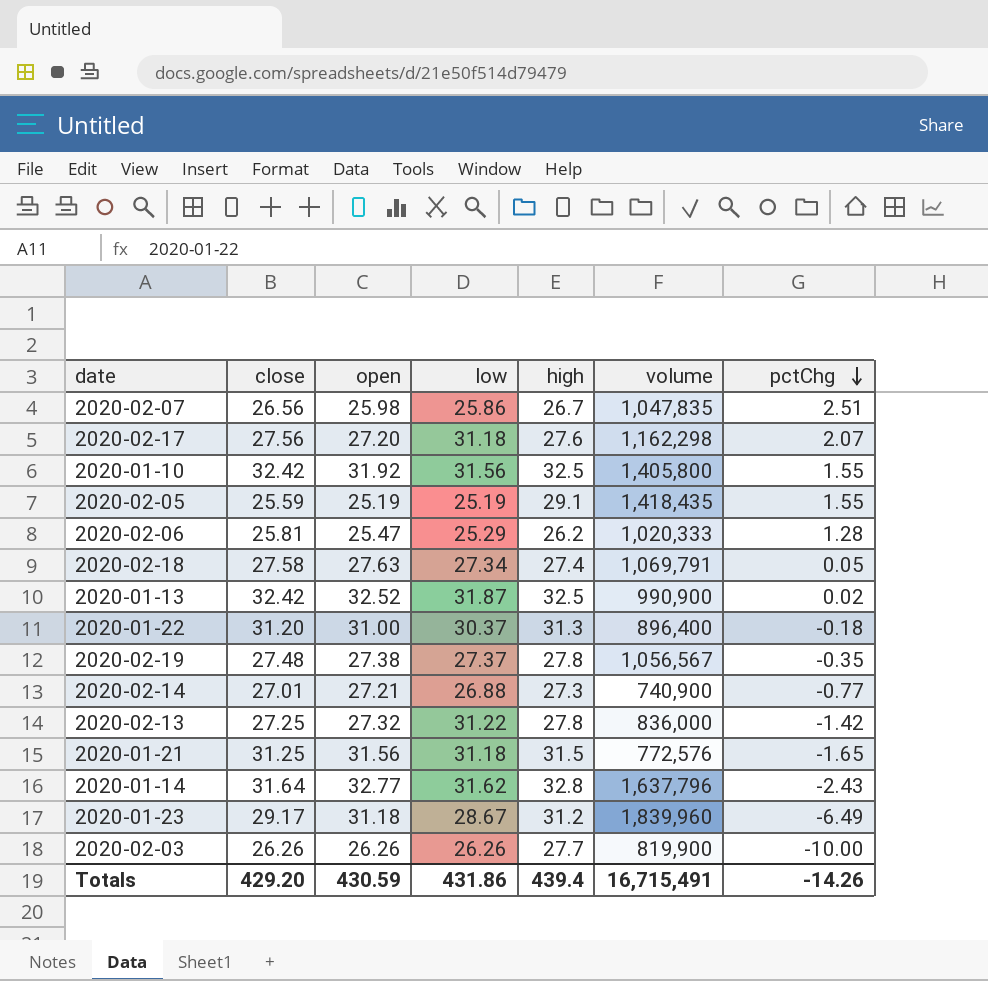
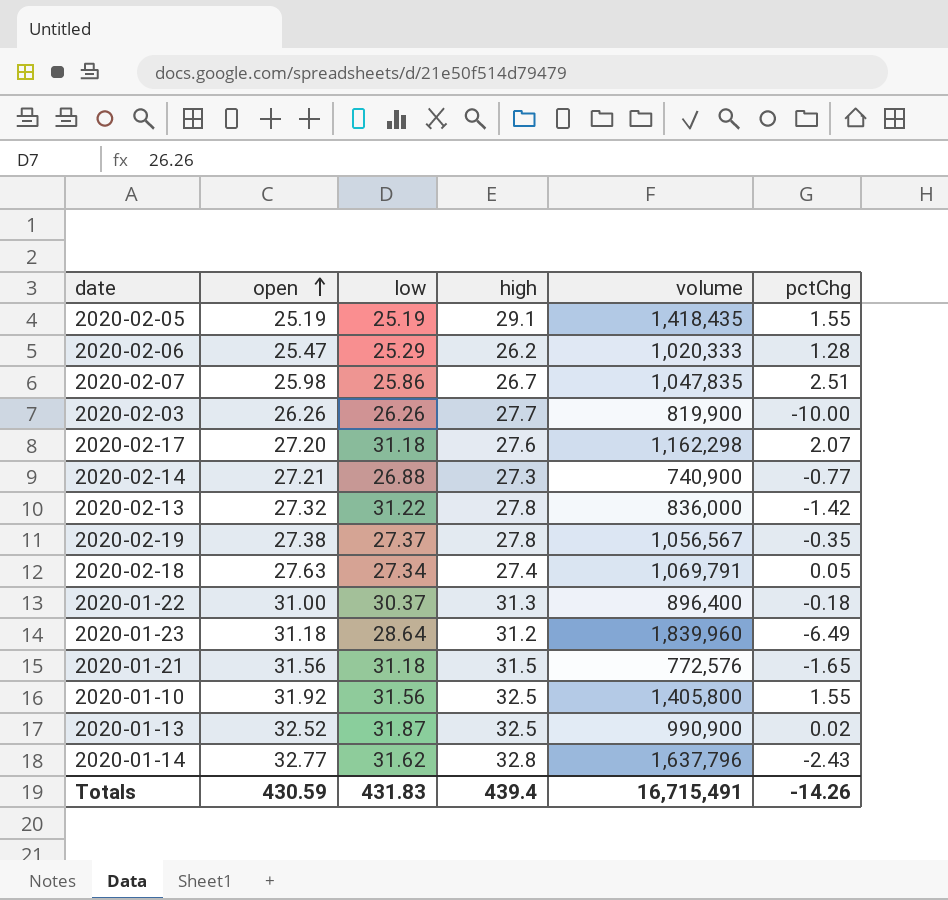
row order: pctChg descending -> open ascending
column close | position: 2 -> none
2020-01-23 | low: 28.67 -> 28.64
Totals | low: 431.86 -> 431.83

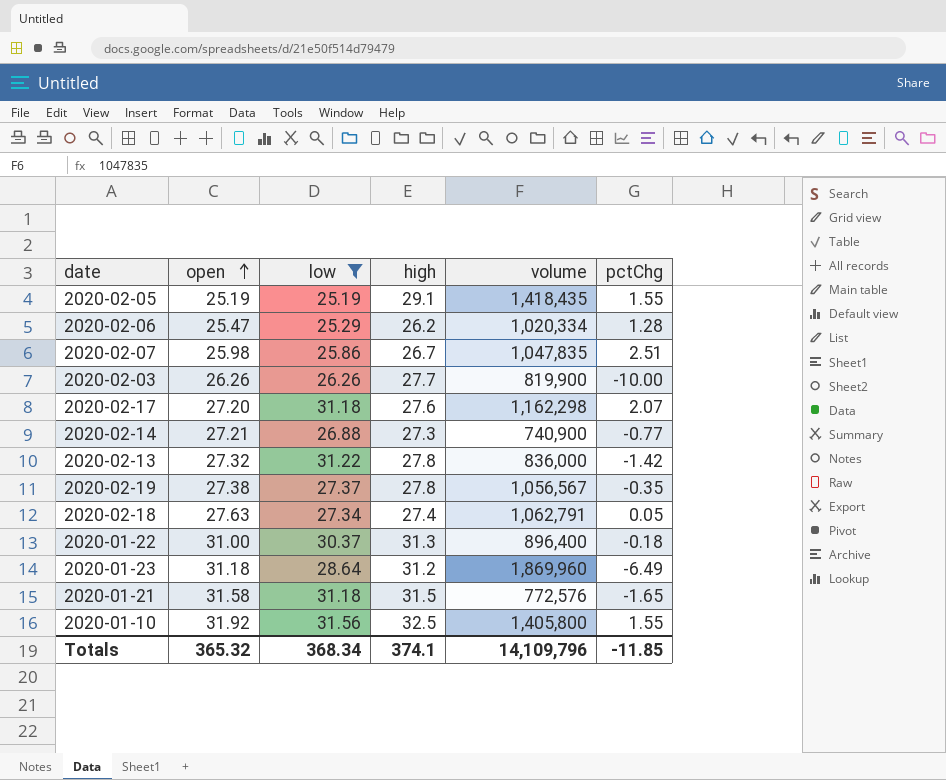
filter: none -> low <= 31.56
2020-02-06 | volume: 1,020,333 -> 1,020,334
2020-02-18 | volume: 1,069,791 -> 1,062,791
2020-01-23 | volume: 1,839,960 -> 1,869,960
2020-01-21 | open: 31.56 -> 31.58
Totals | open: 430.59 -> 365.32
Totals | low: 431.83 -> 368.34
Totals | high: 439.4 -> 374.1
Totals | volume: 16,715,491 -> 14,109,796
Totals | pctChg: -14.26 -> -11.85

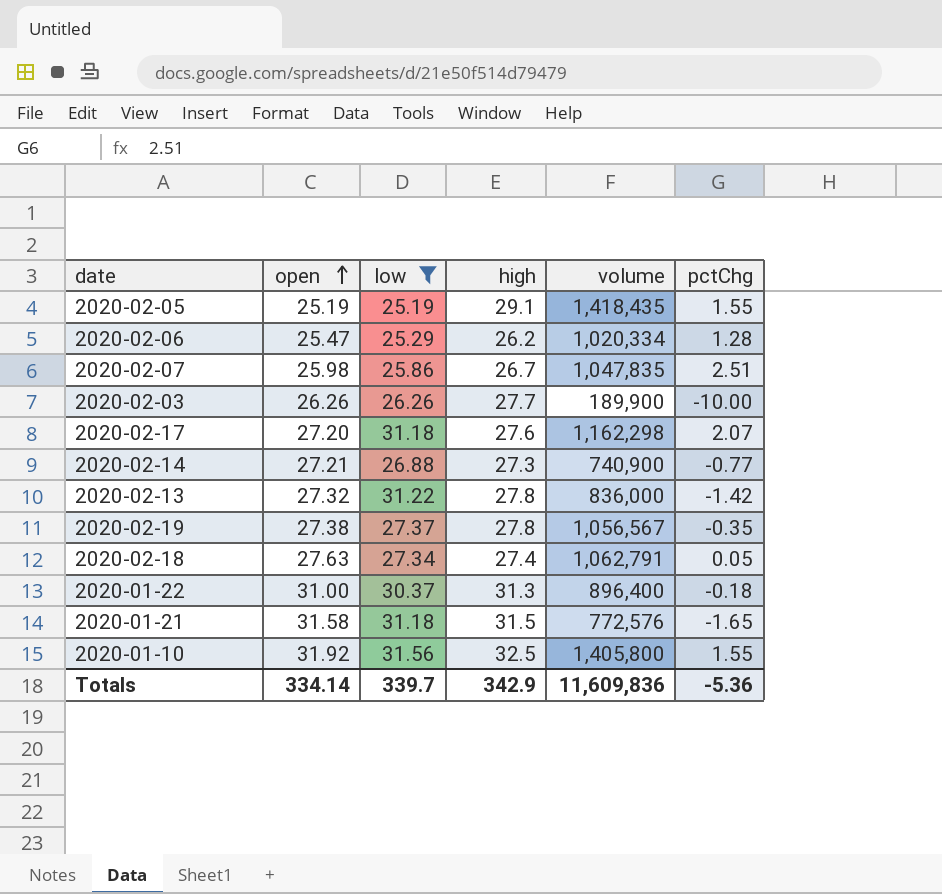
row 2020-01-23: 31.18 | 28.64 | 31.2 | 1,869,960 | -6.49 -> none
2020-02-03 | volume: 819,900 -> 189,900
Totals | open: 365.32 -> 334.14
Totals | low: 368.34 -> 339.7
Totals | high: 374.1 -> 342.9
Totals | volume: 14,109,796 -> 11,609,836
Totals | pctChg: -11.85 -> -5.36

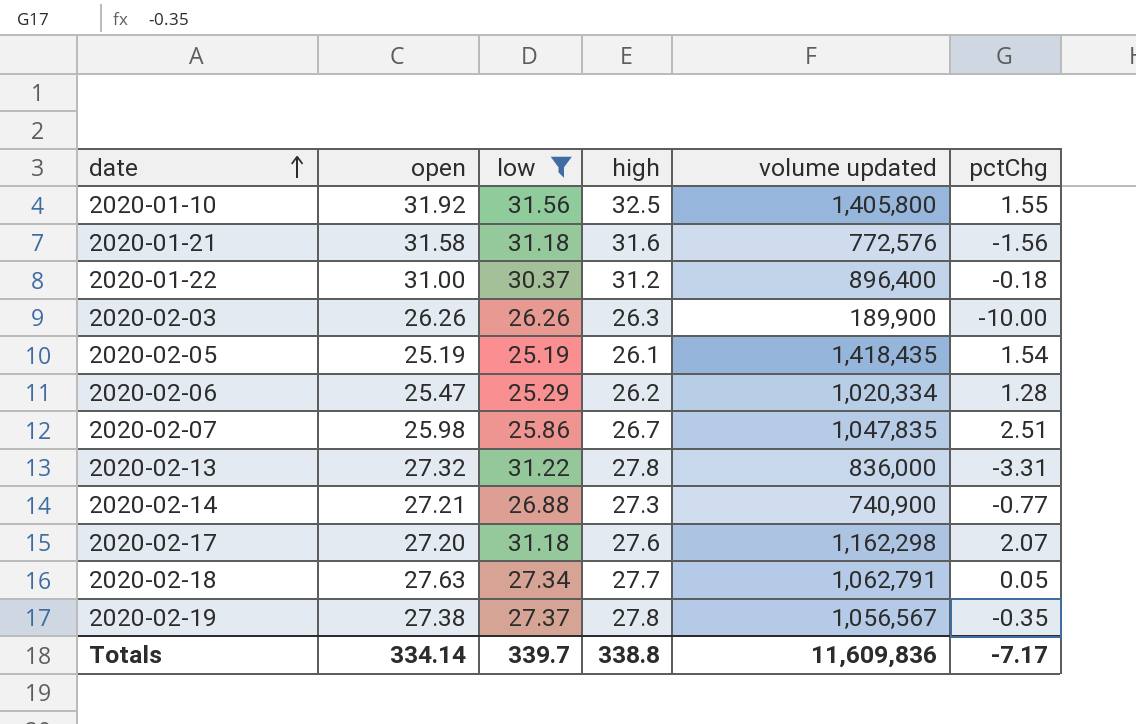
row order: open ascending -> date ascending
column name: volume -> volume updated
2020-01-21 | high: 31.5 -> 31.6
2020-01-21 | pctChg: -1.65 -> -1.56
2020-01-22 | high: 31.3 -> 31.2
2020-02-03 | high: 27.7 -> 26.3
2020-02-05 | high: 29.1 -> 26.1
2020-02-05 | pctChg: 1.55 -> 1.54
2020-02-13 | pctChg: -1.42 -> -3.31
2020-02-18 | high: 27.4 -> 27.7
Totals | high: 342.9 -> 338.8
Totals | pctChg: -5.36 -> -7.17

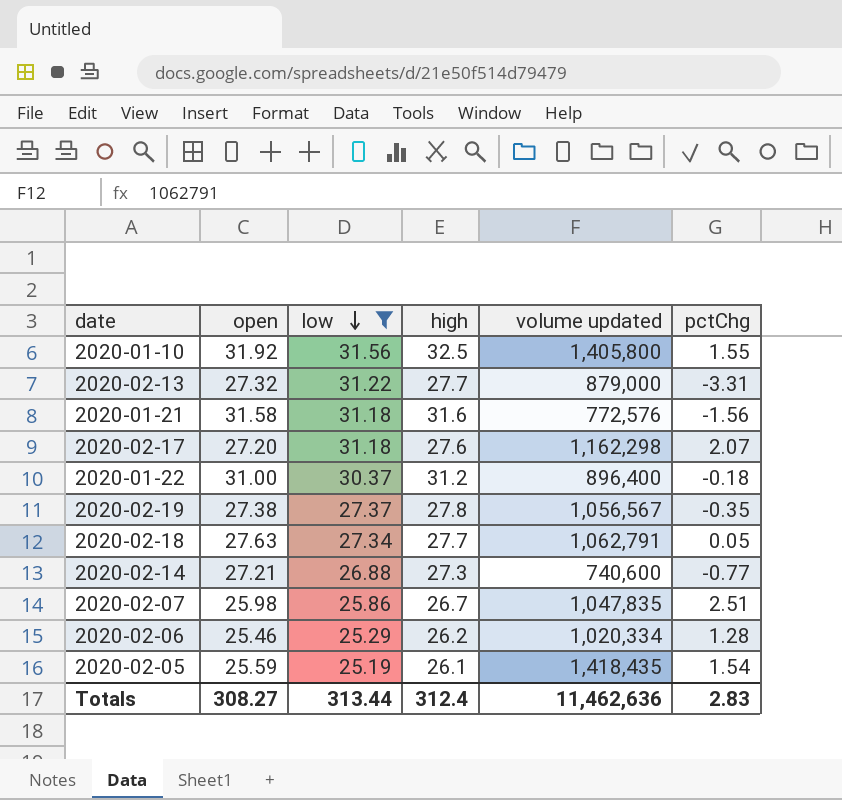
row order: date ascending -> low descending
row 2020-02-03: 26.26 | 26.26 | 26.3 | 189,900 | -10.00 -> none
2020-02-13 | high: 27.8 -> 27.7
2020-02-13 | volume updated: 836,000 -> 879,000
2020-02-14 | volume updated: 740,900 -> 740,600
2020-02-06 | open: 25.47 -> 25.46
2020-02-05 | open: 25.19 -> 25.59
Totals | open: 334.14 -> 308.27
Totals | low: 339.7 -> 313.44
Totals | high: 338.8 -> 312.4
Totals | volume updated: 11,609,836 -> 11,462,636
Totals | pctChg: -7.17 -> 2.83

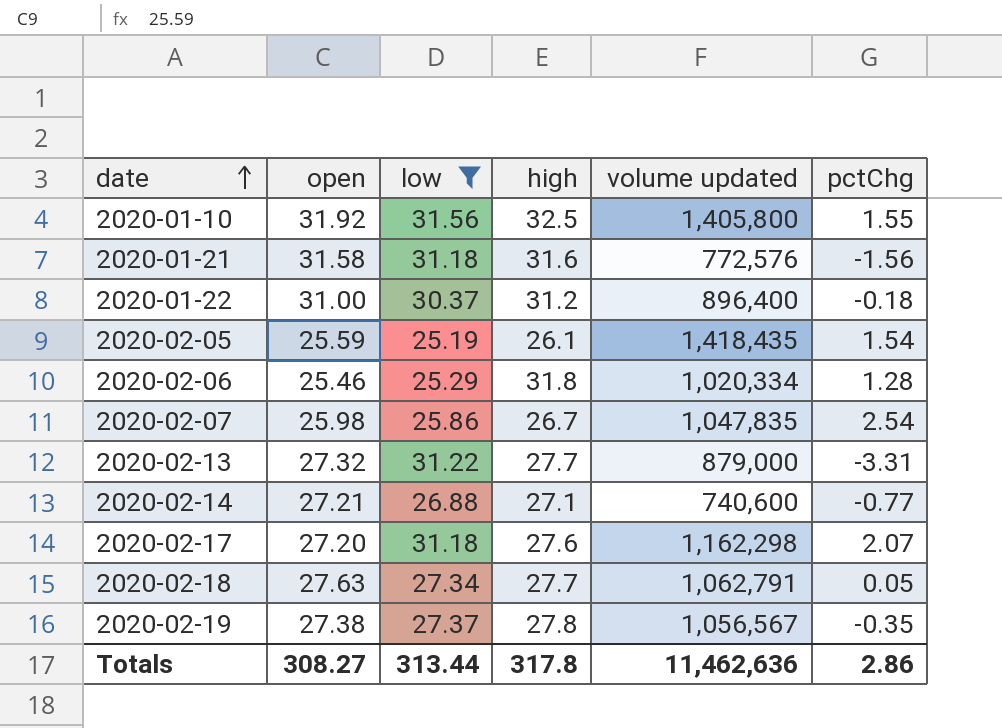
row order: low descending -> date ascending
2020-02-06 | high: 26.2 -> 31.8
2020-02-07 | pctChg: 2.51 -> 2.54
2020-02-14 | high: 27.3 -> 27.1
Totals | high: 312.4 -> 317.8
Totals | pctChg: 2.83 -> 2.86

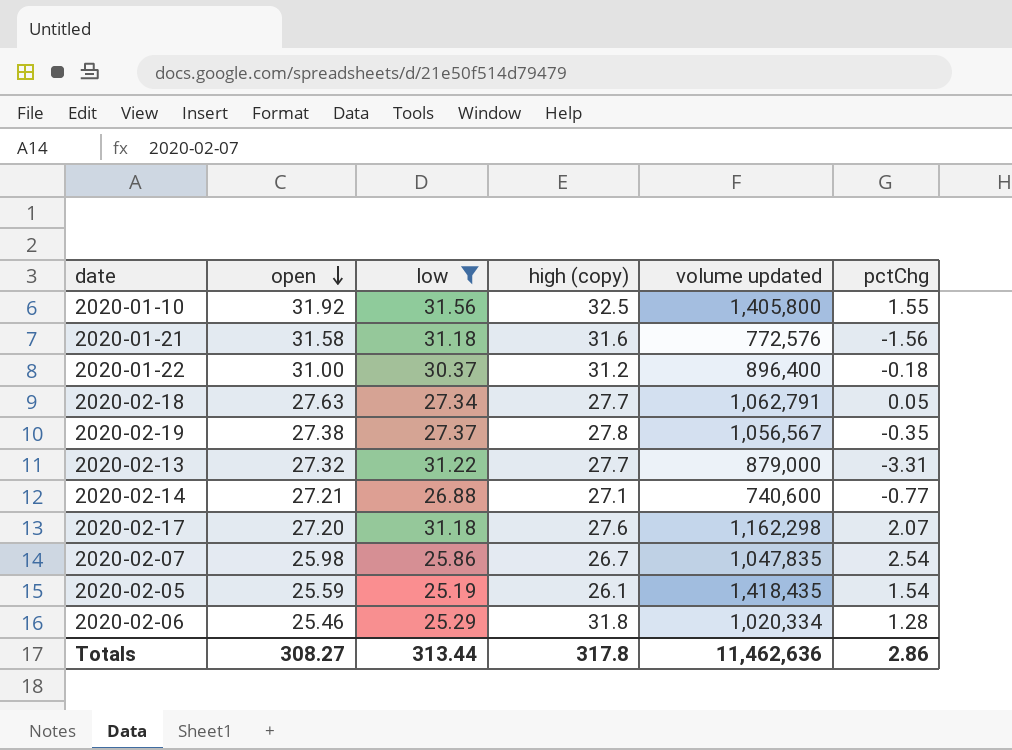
row order: date ascending -> open descending
column name: high -> high (copy)

